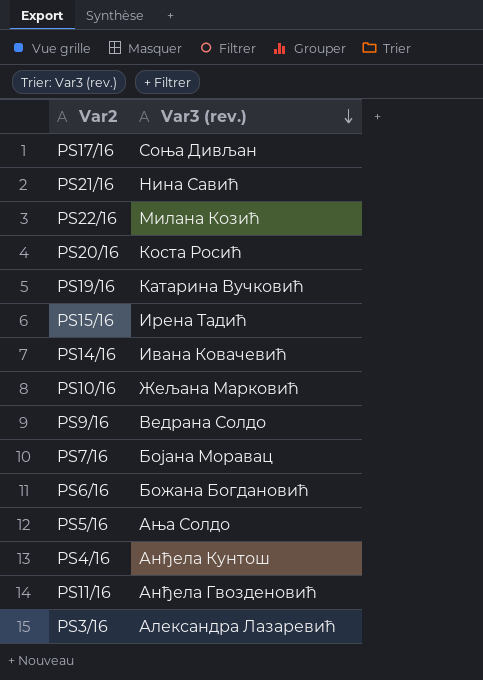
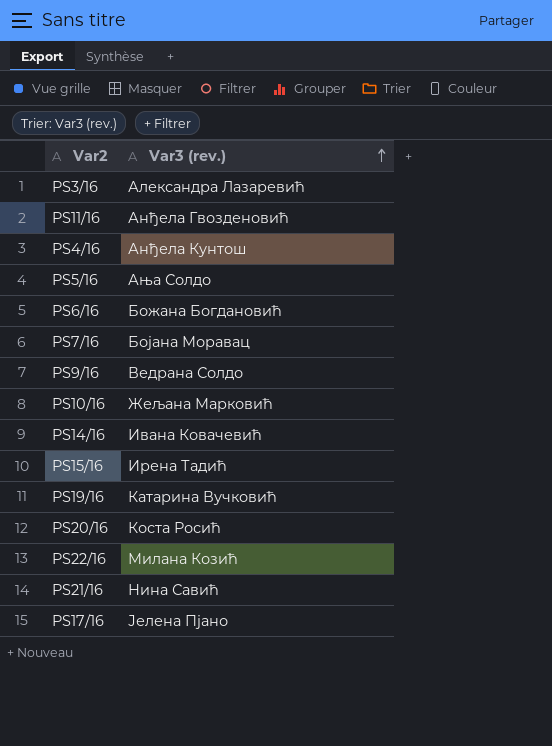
row order: Var3 (rev.) descending -> Var3 (rev.) ascending
PS17/16 | Var3 (rev.): Соња Дивљан -> Јелена Пјано

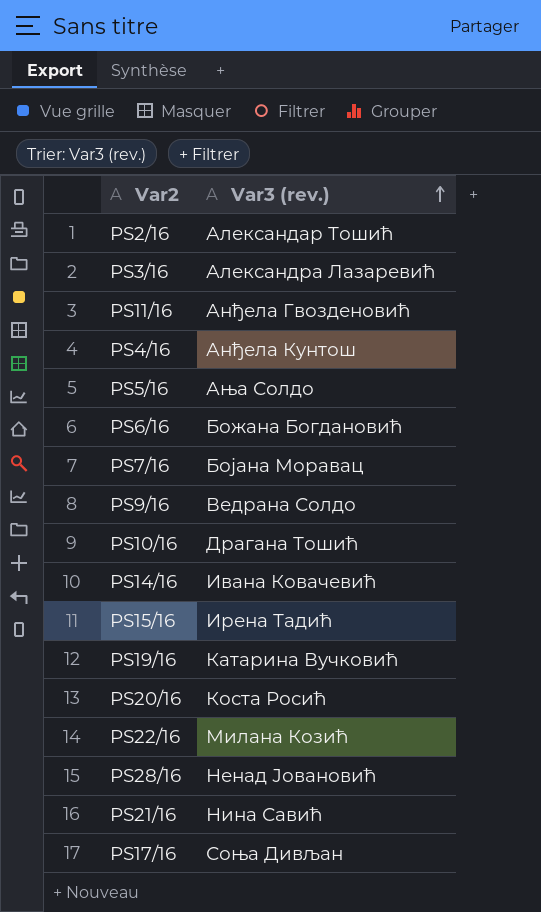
row PS2/16: none -> Александар Тошић
PS10/16 | Var3 (rev.): Жељана Марковић -> Драгана Тошић
row PS28/16: none -> Ненад Јовановић
PS17/16 | Var3 (rev.): Јелена Пјано -> Соња Дивљан

